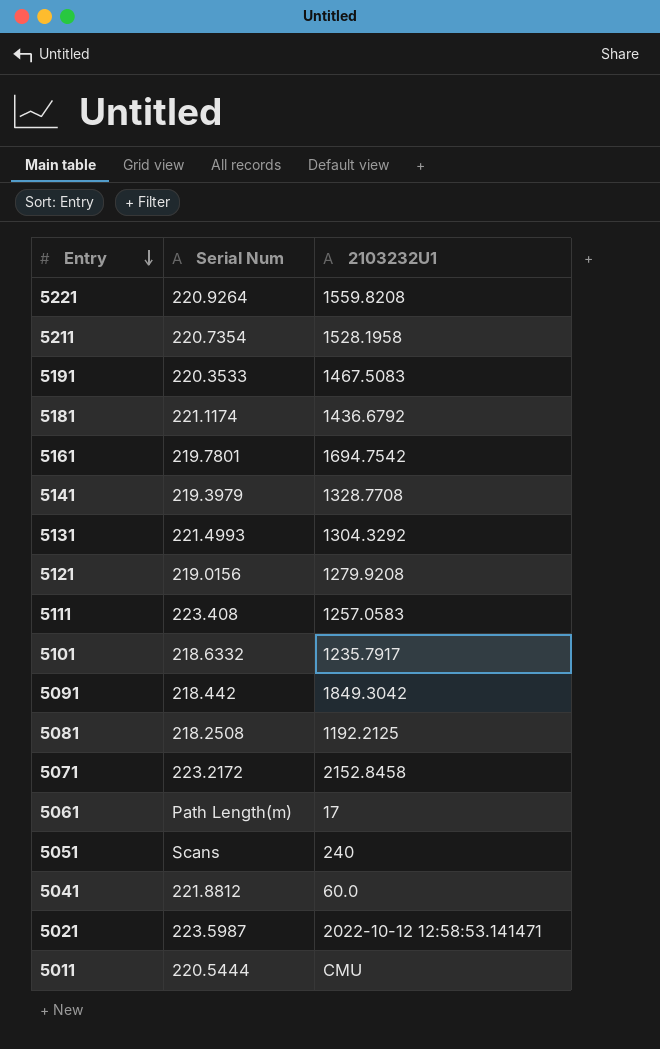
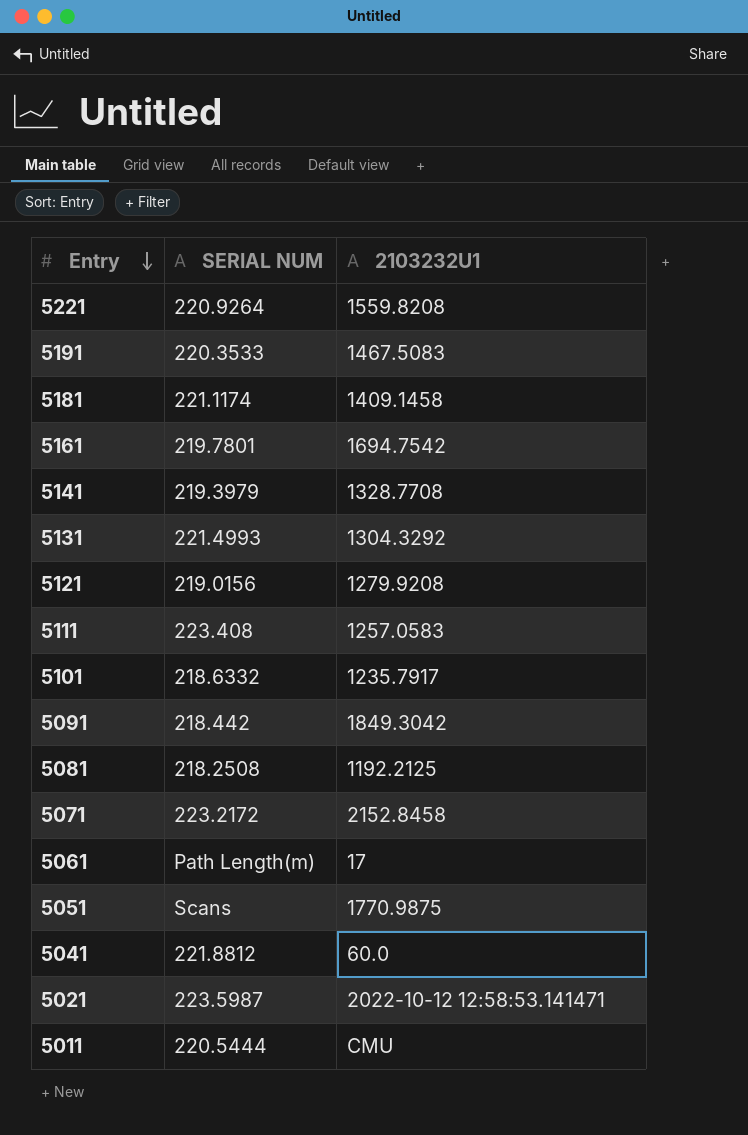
column name: Serial Num -> SERIAL NUM
row 5211: 220.7354 | 1528.1958 -> none
5181 | 2103232U1: 1436.6792 -> 1409.1458
5051 | 2103232U1: 240 -> 1770.9875

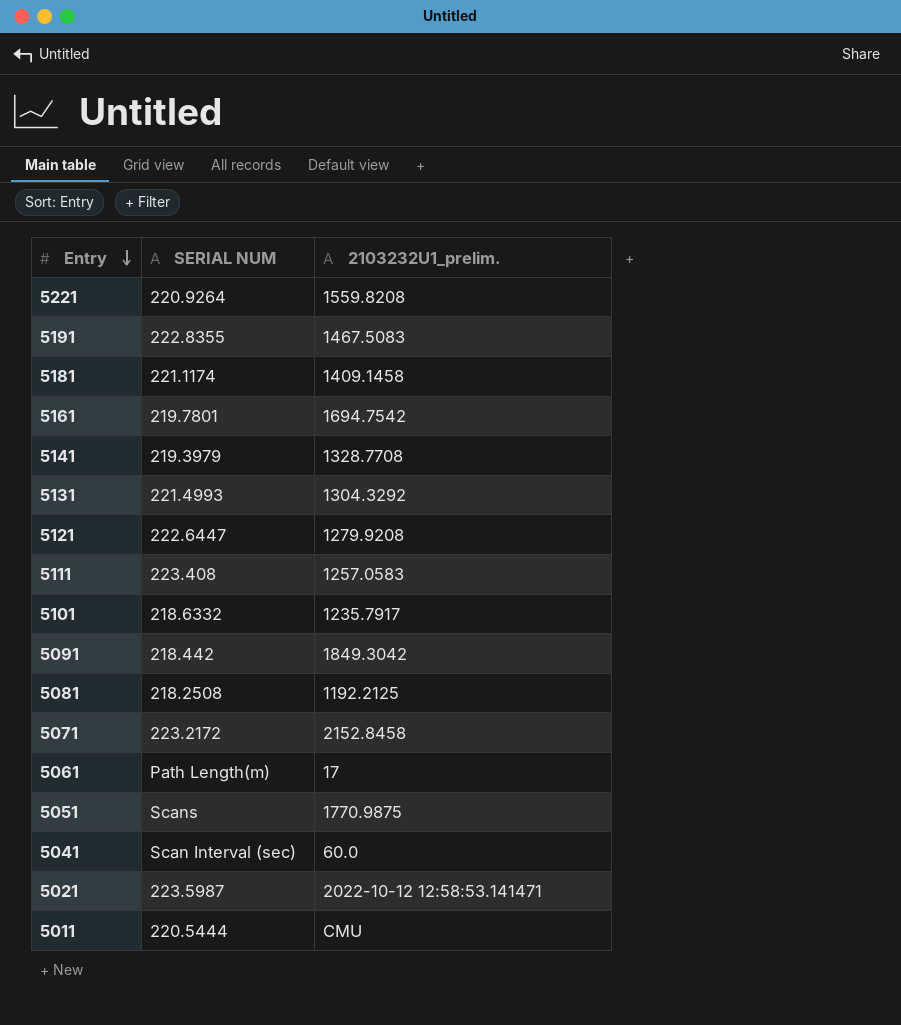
column name: 2103232U1 -> 2103232U1_prelim.
5191 | SERIAL NUM: 220.3533 -> 222.8355
5121 | SERIAL NUM: 219.0156 -> 222.6447
5041 | SERIAL NUM: 221.8812 -> Scan Interval (sec)

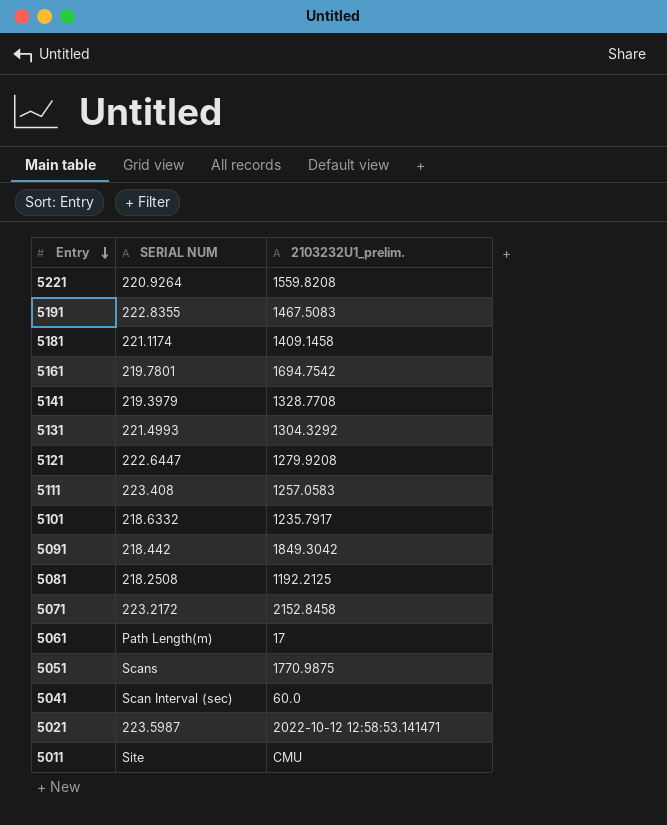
5011 | SERIAL NUM: 220.5444 -> Site

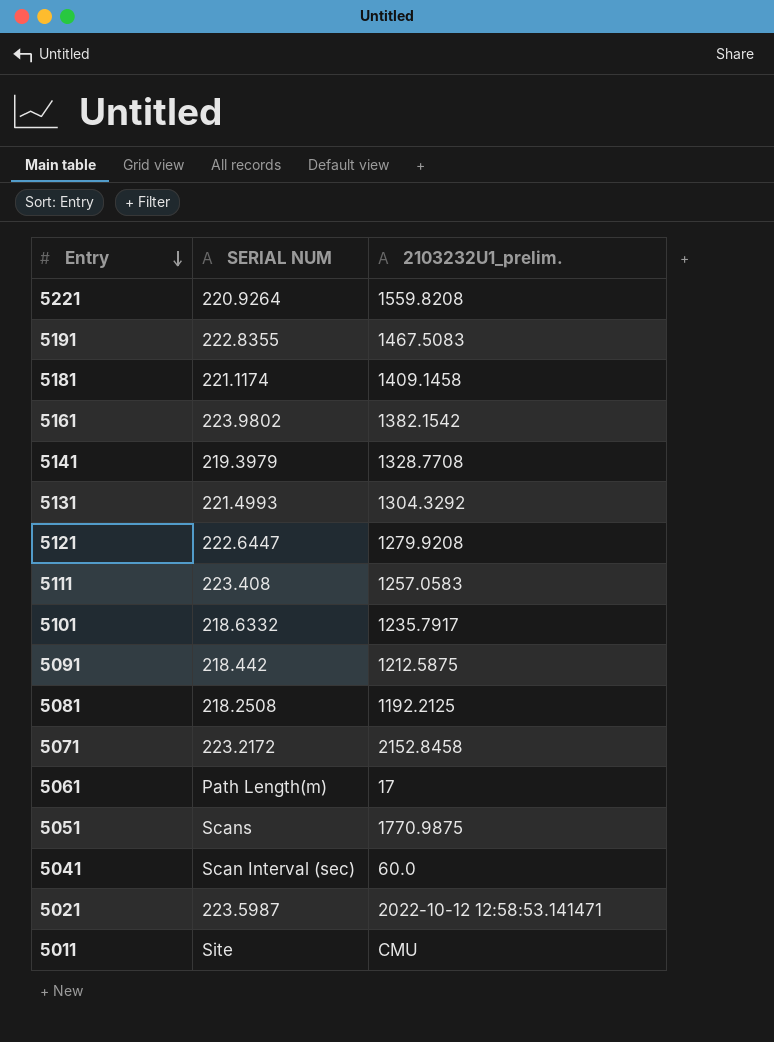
5161 | SERIAL NUM: 219.7801 -> 223.9802
5161 | 2103232U1_prelim.: 1694.7542 -> 1382.1542
5091 | 2103232U1_prelim.: 1849.3042 -> 1212.5875

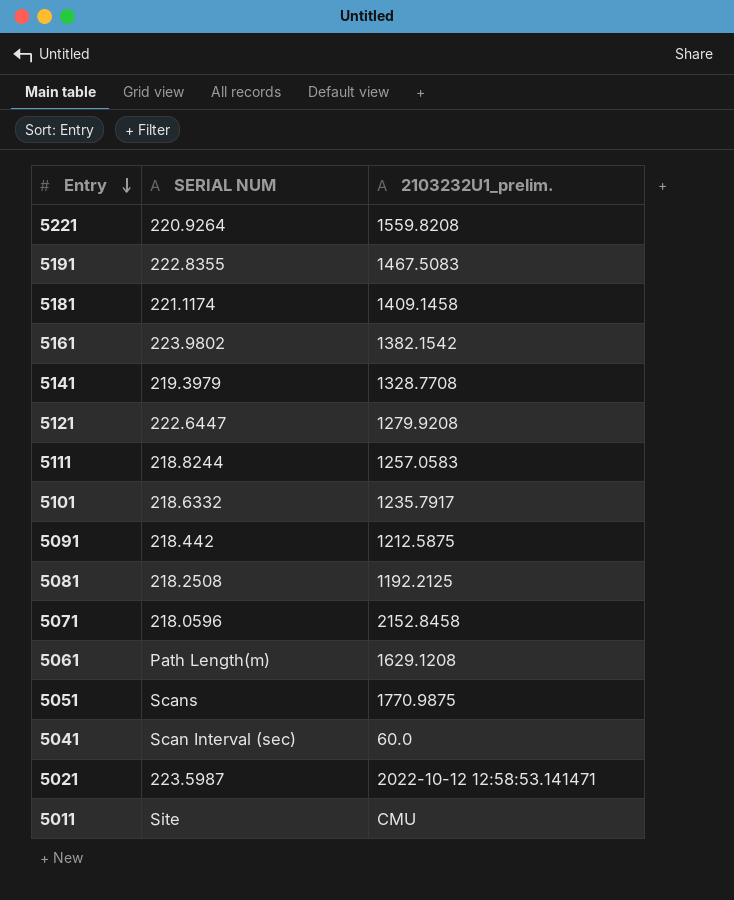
row 5131: 221.4993 | 1304.3292 -> none
5111 | SERIAL NUM: 223.408 -> 218.8244
5071 | SERIAL NUM: 223.2172 -> 218.0596
5061 | 2103232U1_prelim.: 17 -> 1629.1208

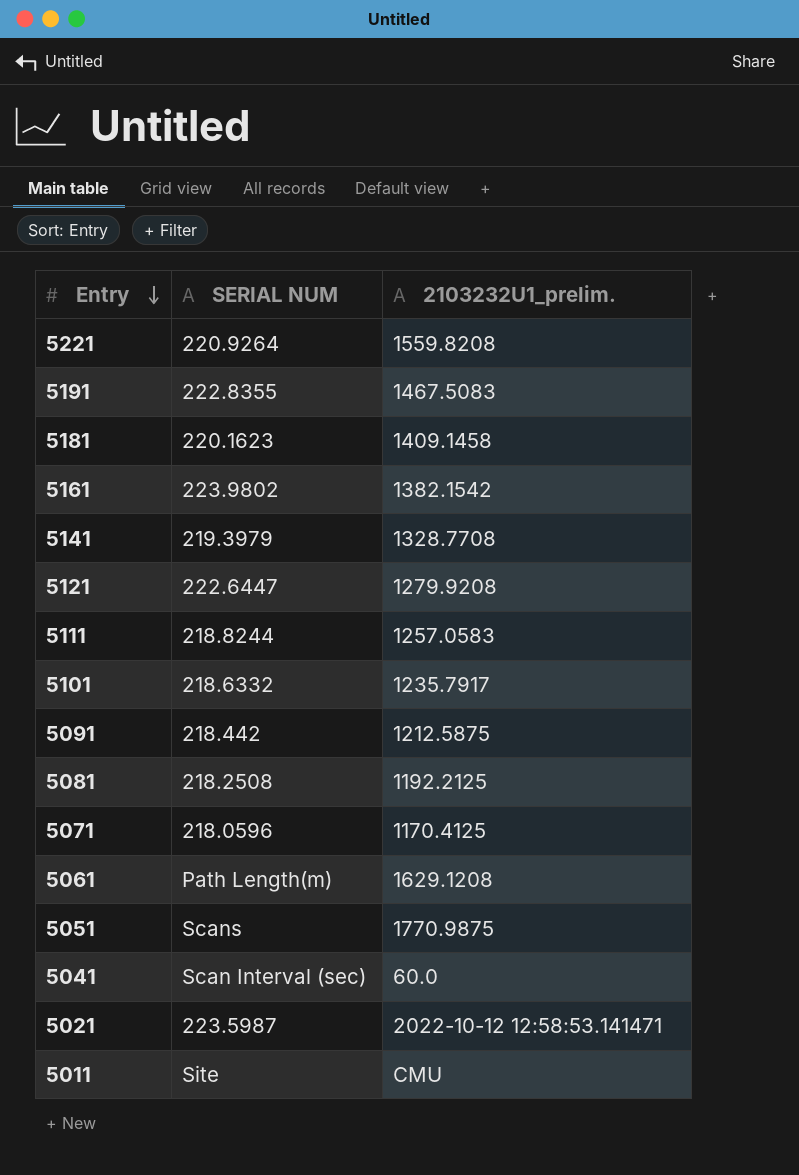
5181 | SERIAL NUM: 221.1174 -> 220.1623
5071 | 2103232U1_prelim.: 2152.8458 -> 1170.4125

